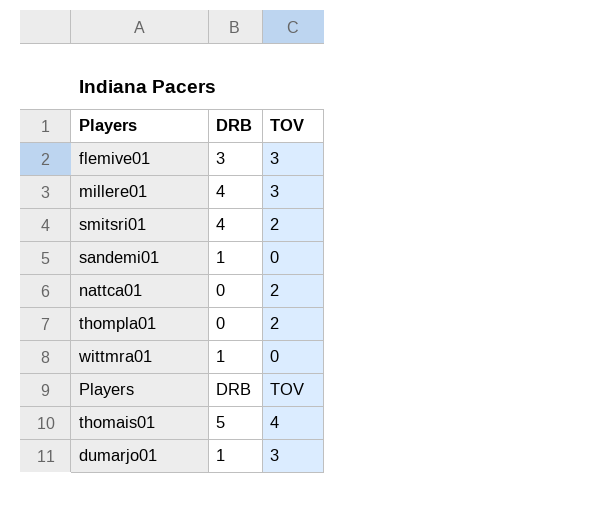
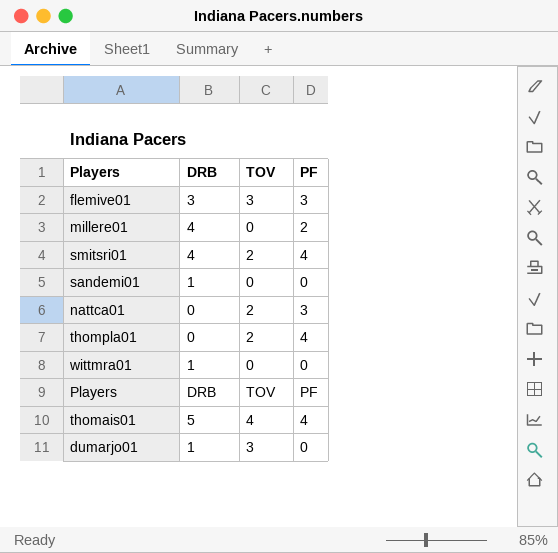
column PF | position: none -> 4
millere01 | TOV: 3 -> 0

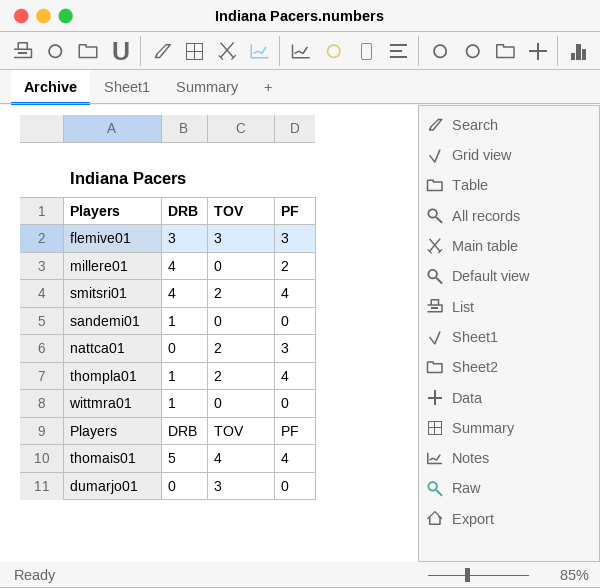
thompla01 | DRB: 0 -> 1
dumarjo01 | DRB: 1 -> 0

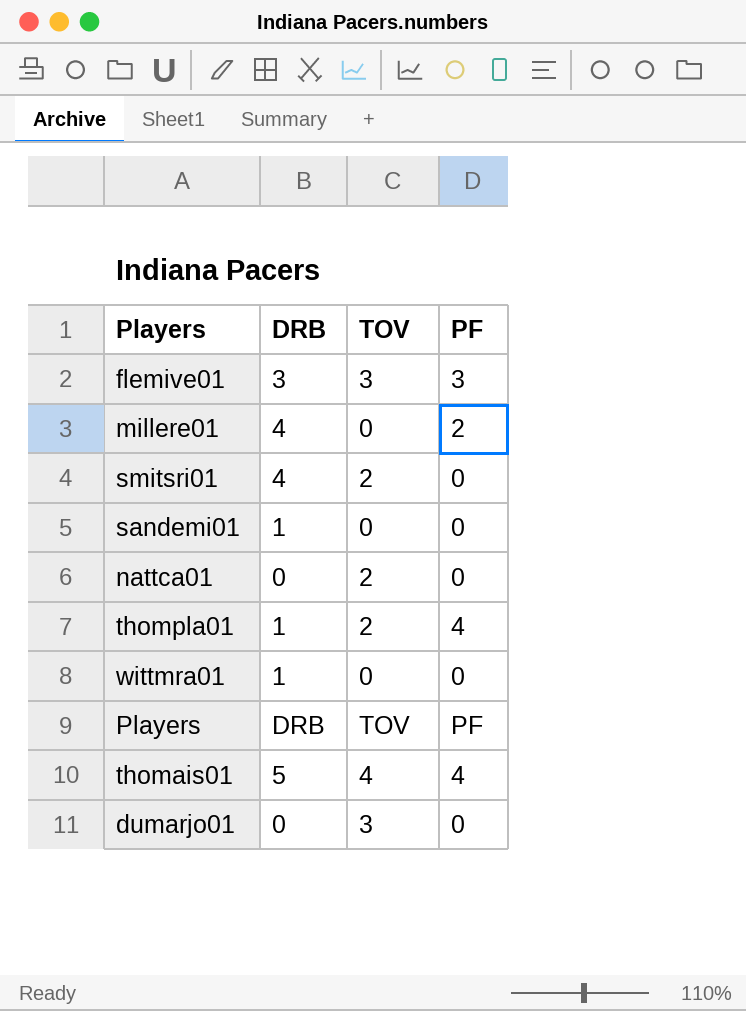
smitsri01 | PF: 4 -> 0
nattca01 | PF: 3 -> 0

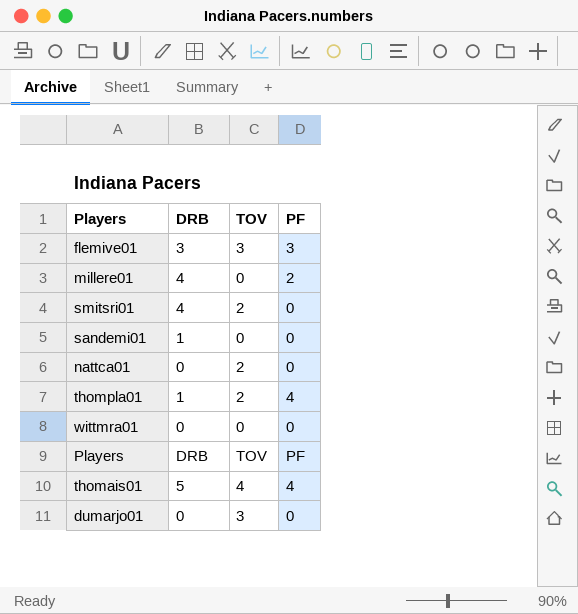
wittmra01 | DRB: 1 -> 0

